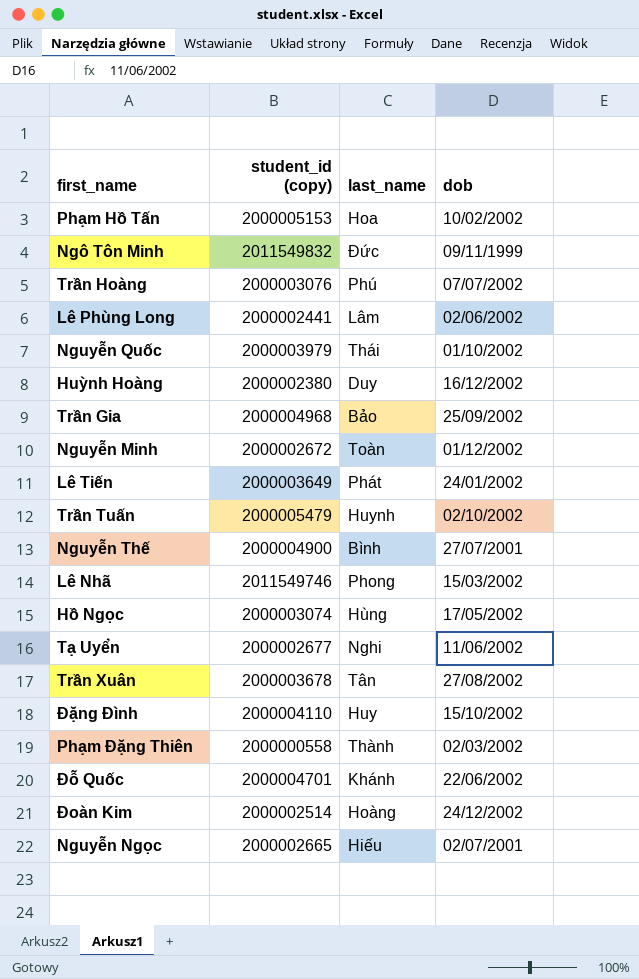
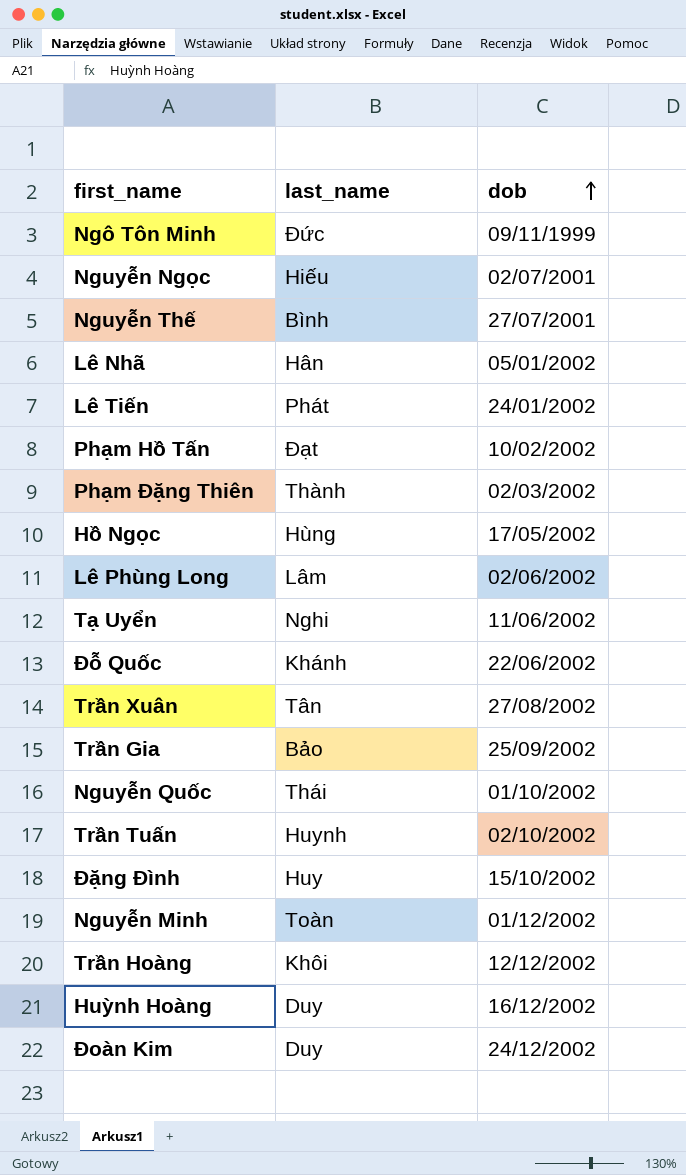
row order: none -> dob ascending
column student_id (copy) | position: 2 -> none
Lê Nhã | last_name: Phong -> Hân
Lê Nhã | dob: 15/03/2002 -> 05/01/2002
Phạm Hồ Tấn | last_name: Hoa -> Đạt
Trần Hoàng | last_name: Phú -> Khôi
Trần Hoàng | dob: 07/07/2002 -> 12/12/2002
Đoàn Kim | last_name: Hoàng -> Duy

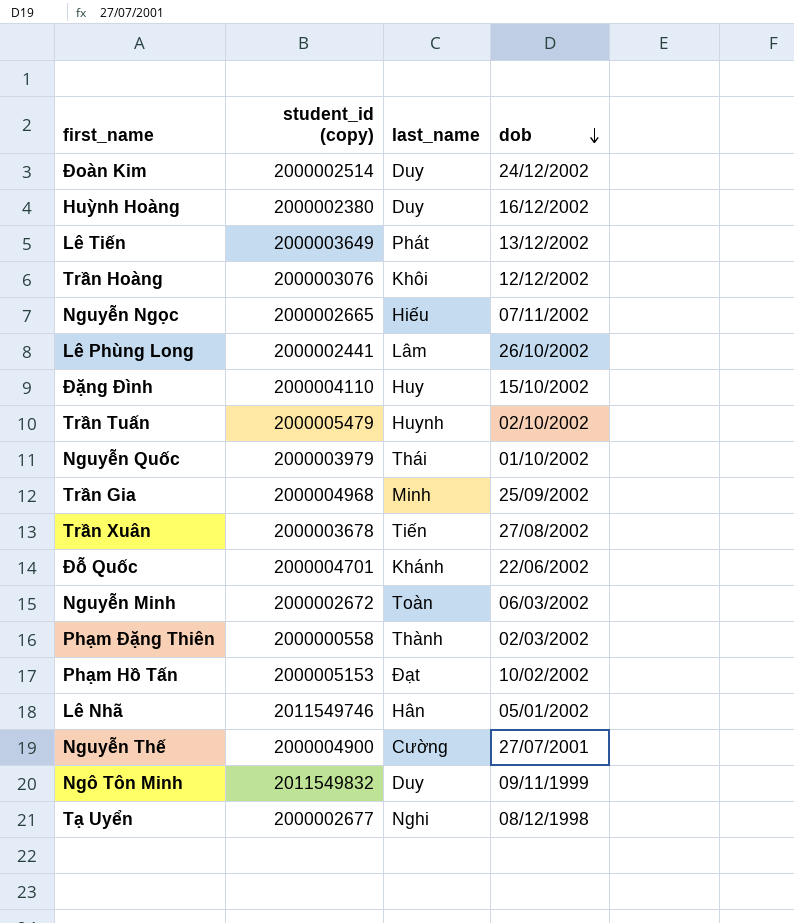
row order: dob ascending -> dob descending
column student_id (copy) | position: none -> 2
row Hồ Ngọc: Hùng | 17/05/2002 -> none
Lê Tiến | dob: 24/01/2002 -> 13/12/2002
Nguyễn Ngọc | dob: 02/07/2001 -> 07/11/2002
Lê Phùng Long | dob: 02/06/2002 -> 26/10/2002
Trần Gia | last_name: Bảo -> Minh
Trần Xuân | last_name: Tân -> Tiến
Nguyễn Minh | dob: 01/12/2002 -> 06/03/2002
Nguyễn Thế | last_name: Bình -> Cường
Ngô Tôn Minh | last_name: Đức -> Duy
Tạ Uyển | dob: 11/06/2002 -> 08/12/1998

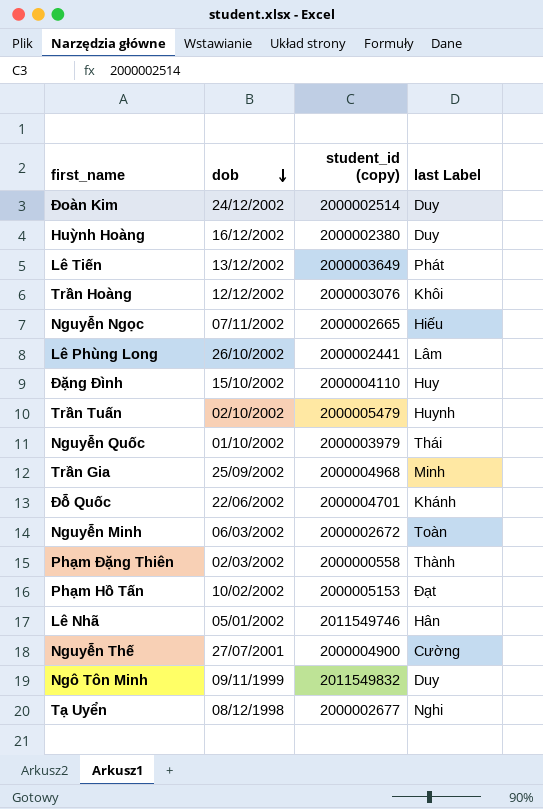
column dob | position: 4 -> 2
column name: last_name -> last Label
row Trần Xuân: 2000003678 | Tiến | 27/08/2002 -> none

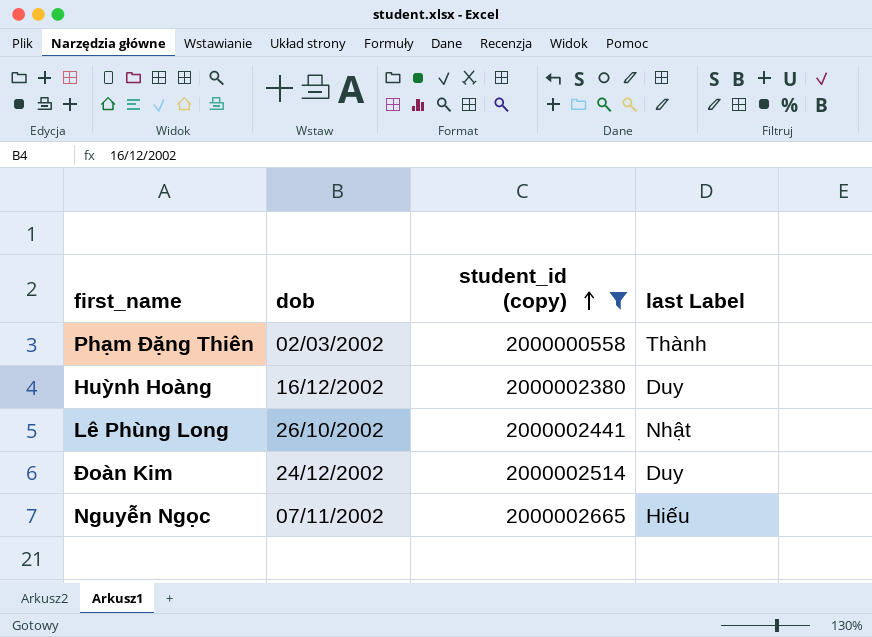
filter: none -> student_id (copy) <= 2000002665
row order: dob descending -> student_id (copy) ascending
Lê Phùng Long | last Label: Lâm -> Nhật

